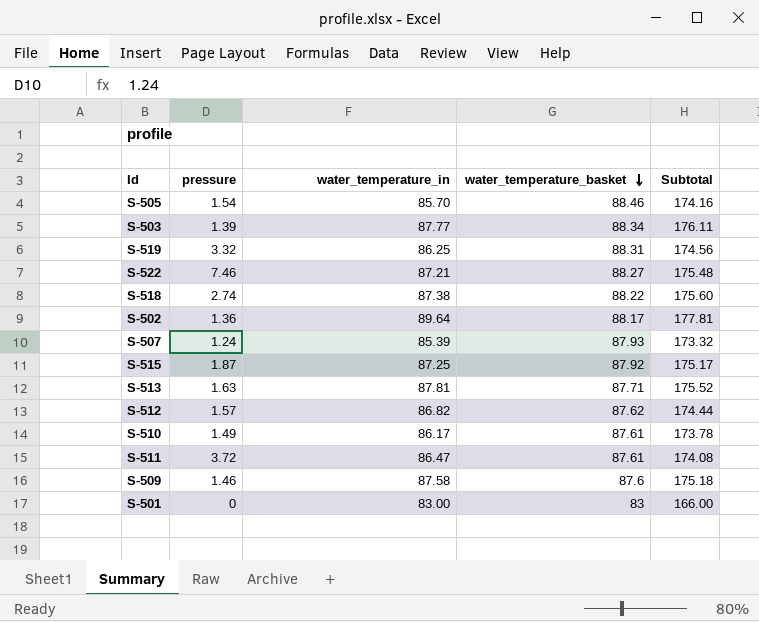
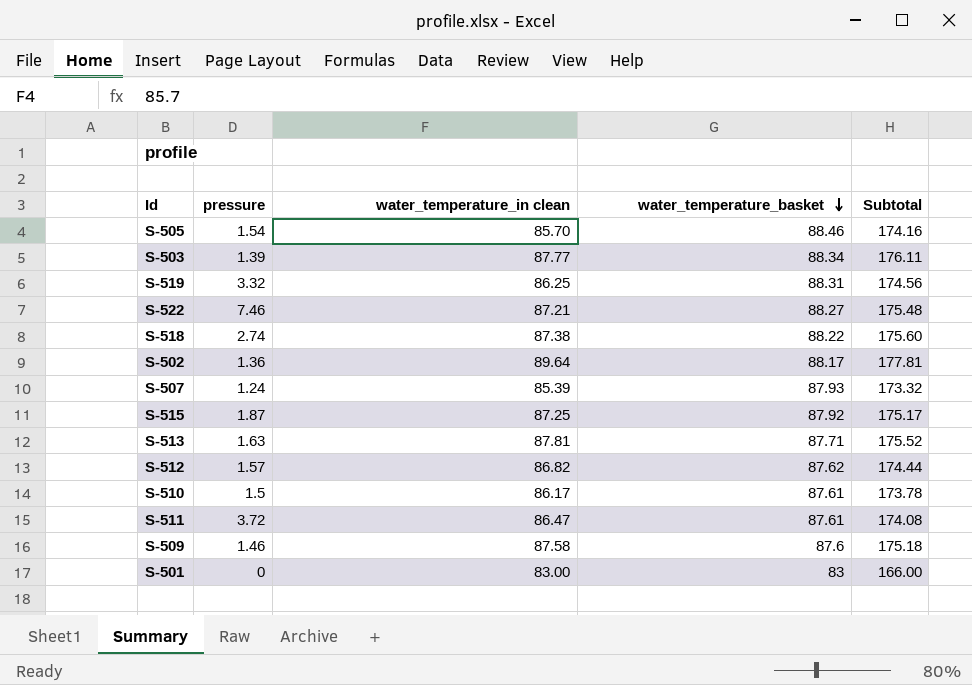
column name: water_temperature_in -> water_temperature_in clean
S-510 | pressure: 1.49 -> 1.5

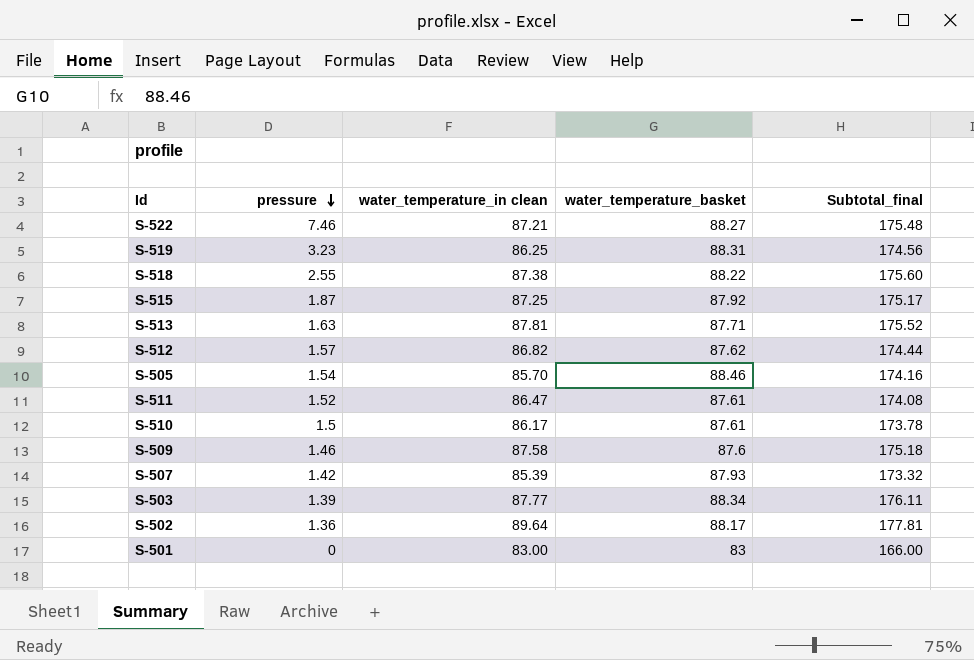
row order: water_temperature_basket descending -> pressure descending
column name: Subtotal -> Subtotal_final
S-519 | pressure: 3.32 -> 3.23
S-518 | pressure: 2.74 -> 2.55
S-511 | pressure: 3.72 -> 1.52
S-507 | pressure: 1.24 -> 1.42

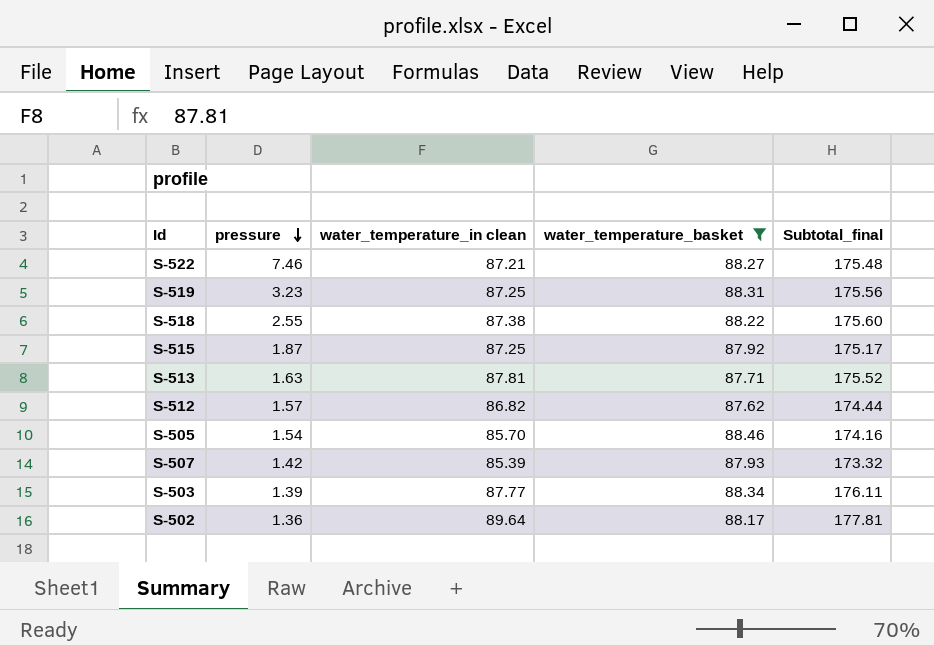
filter: none -> water_temperature_basket >= 87.62
S-519 | water_temperature_in clean: 86.25 -> 87.25
S-519 | Subtotal_final: 174.56 -> 175.56

